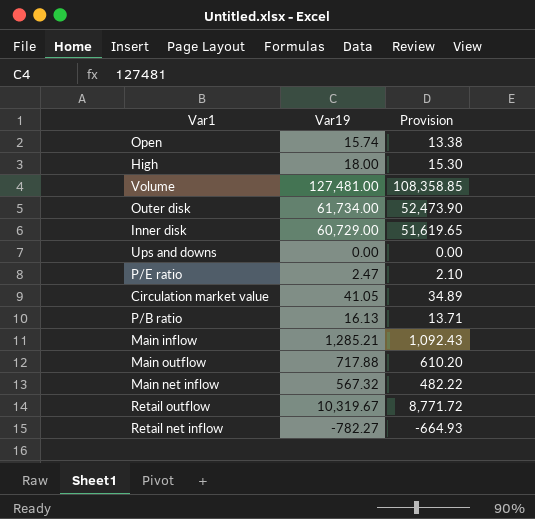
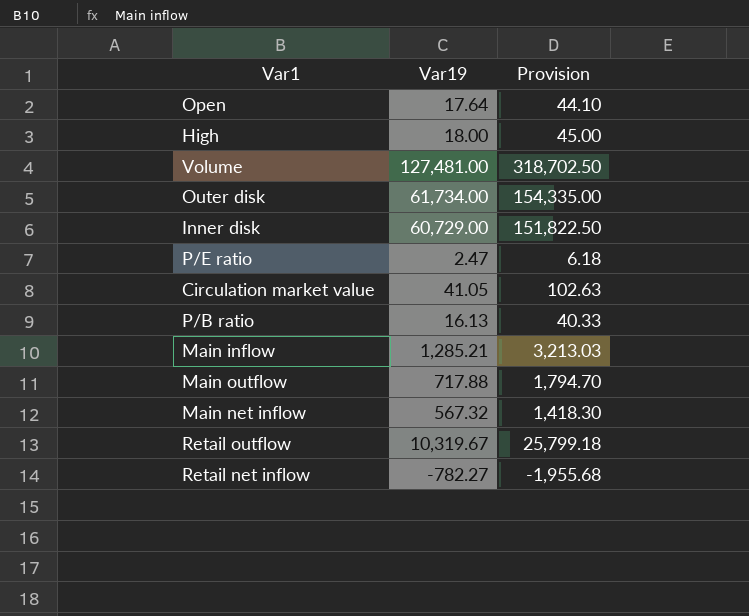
column Provision | formula: [Var19] * 0.85 -> [Var19] * 2.5
row Ups and downs: 0.00 | 0.00 -> none
Open | Var19: 15.74 -> 17.64

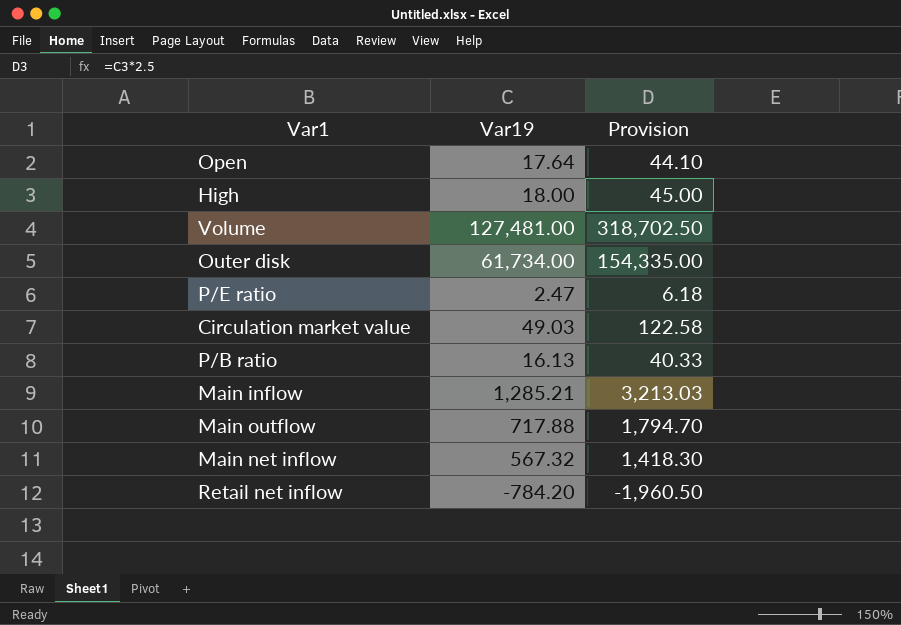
row Inner disk: 60,729.00 | 151,822.50 -> none
row Retail outflow: 10,319.67 | 25,799.18 -> none
Circulation market value | Var19: 41.05 -> 49.03
Circulation market value | Provision: 102.63 -> 122.58
Retail net inflow | Var19: -782.27 -> -784.20
Retail net inflow | Provision: -1,955.68 -> -1,960.50

